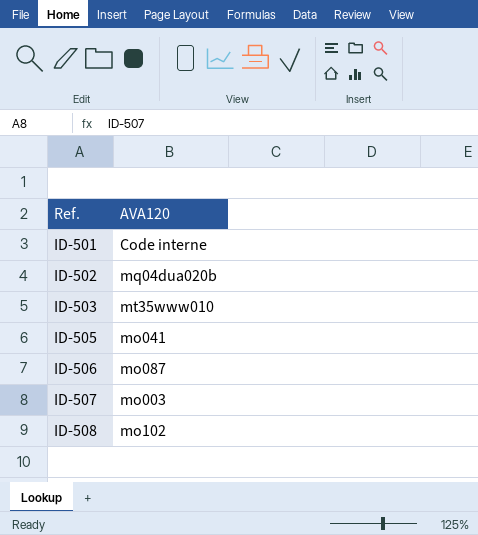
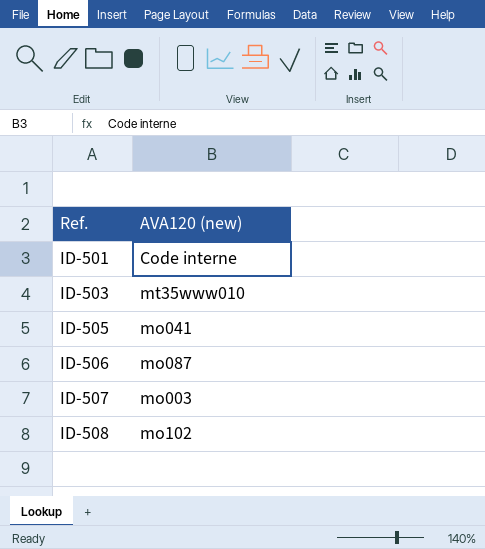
column name: AVA120 -> AVA120 (new)
row ID-502: mq04dua020b -> none

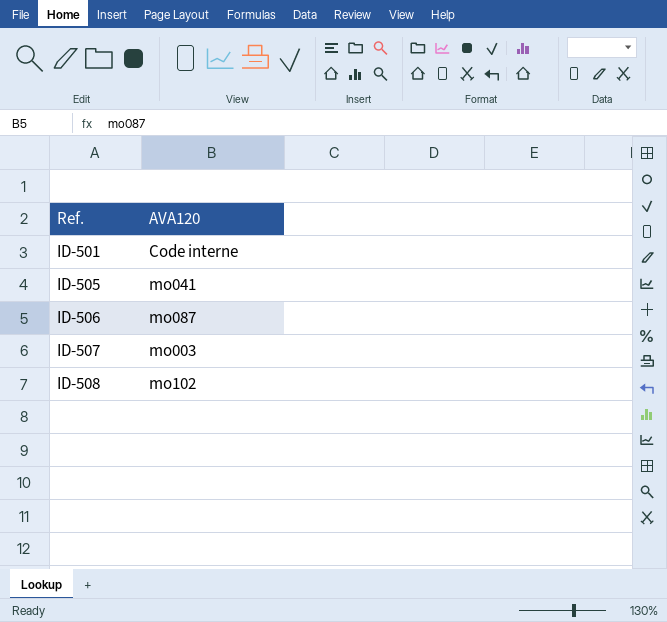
column name: AVA120 (new) -> AVA120
row ID-503: mt35www010 -> none

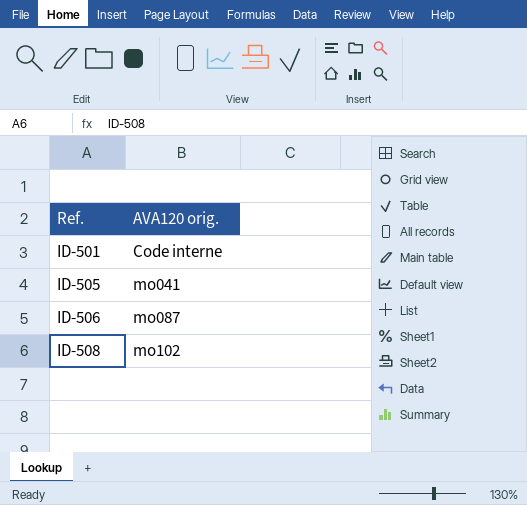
column name: AVA120 -> AVA120 orig.
row ID-507: mo003 -> none

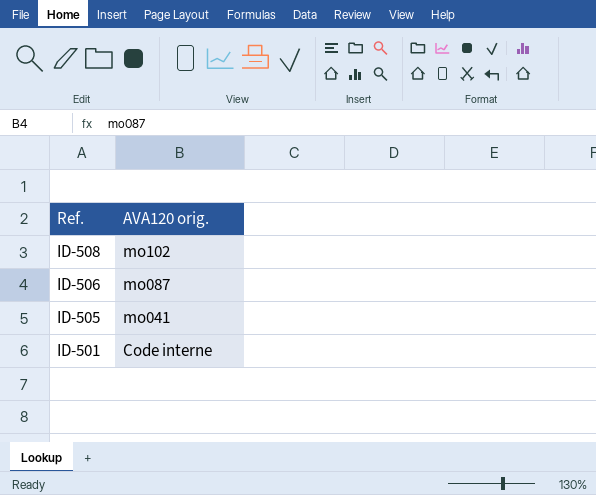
row order: Ref. ascending -> Ref. descending

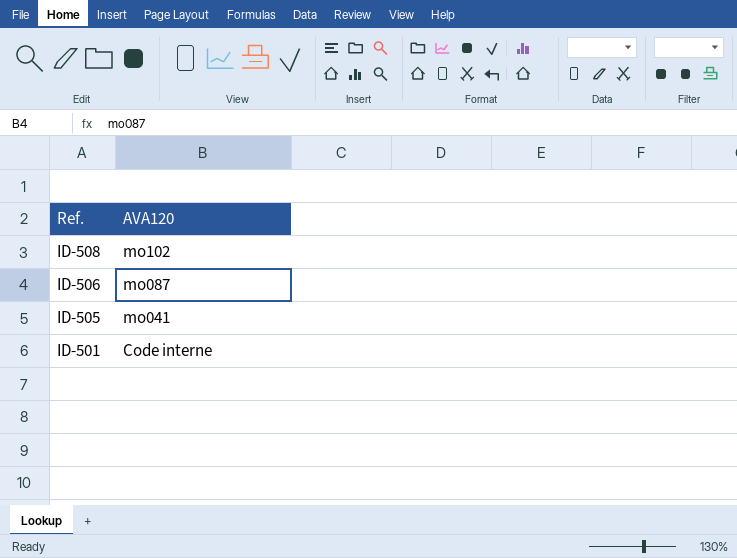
column name: AVA120 orig. -> AVA120

